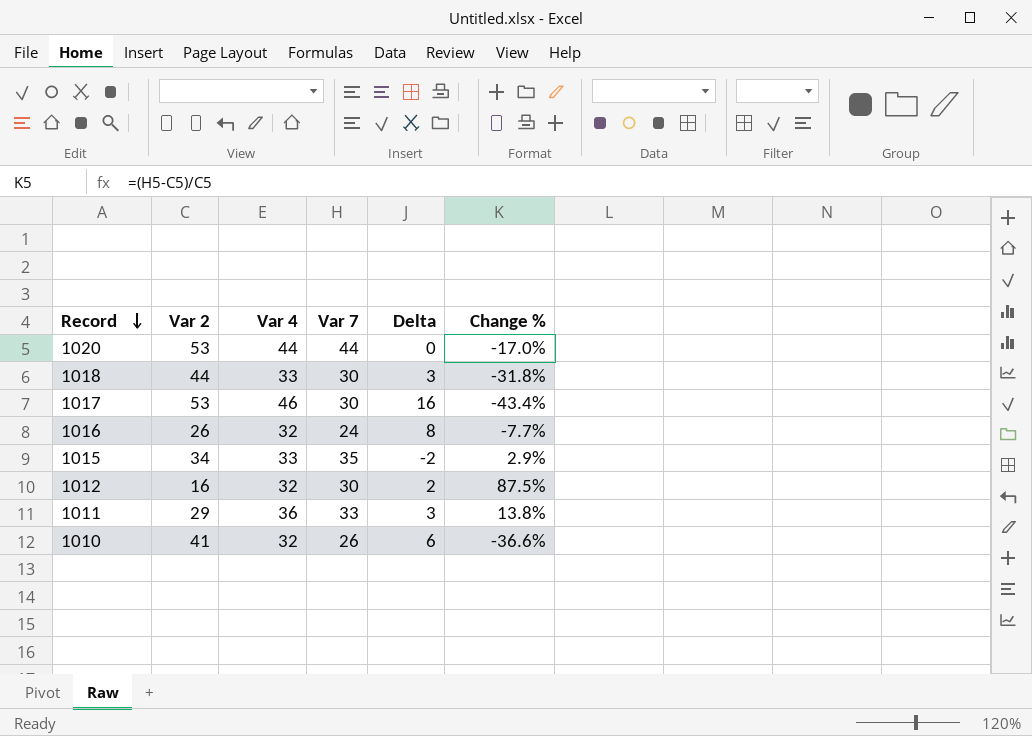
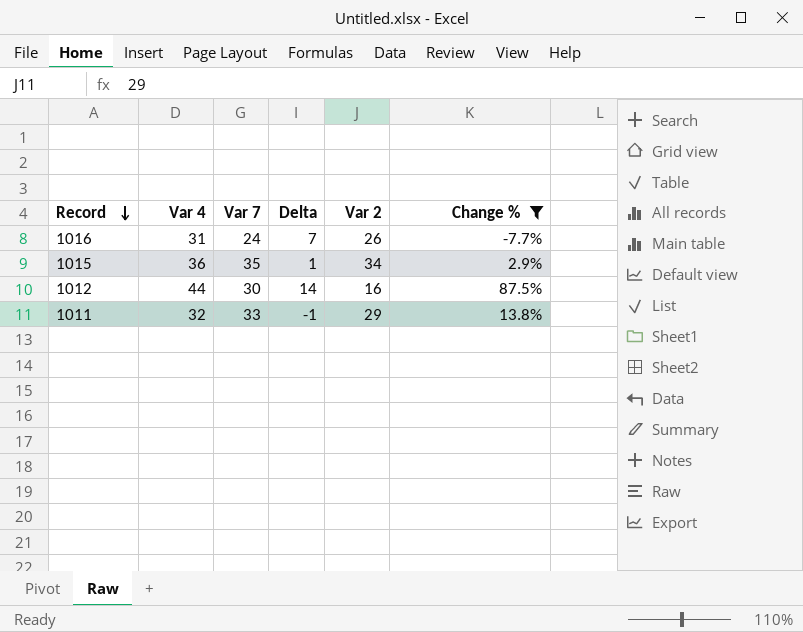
filter: none -> Change % >= -7.7%
column Var 2 | position: 2 -> 5
1016 | Var 4: 32 -> 31
1016 | Delta: 8 -> 7
1015 | Var 4: 33 -> 36
1015 | Delta: -2 -> 1
1012 | Var 4: 32 -> 44
1012 | Delta: 2 -> 14
1011 | Var 4: 36 -> 32
1011 | Delta: 3 -> -1

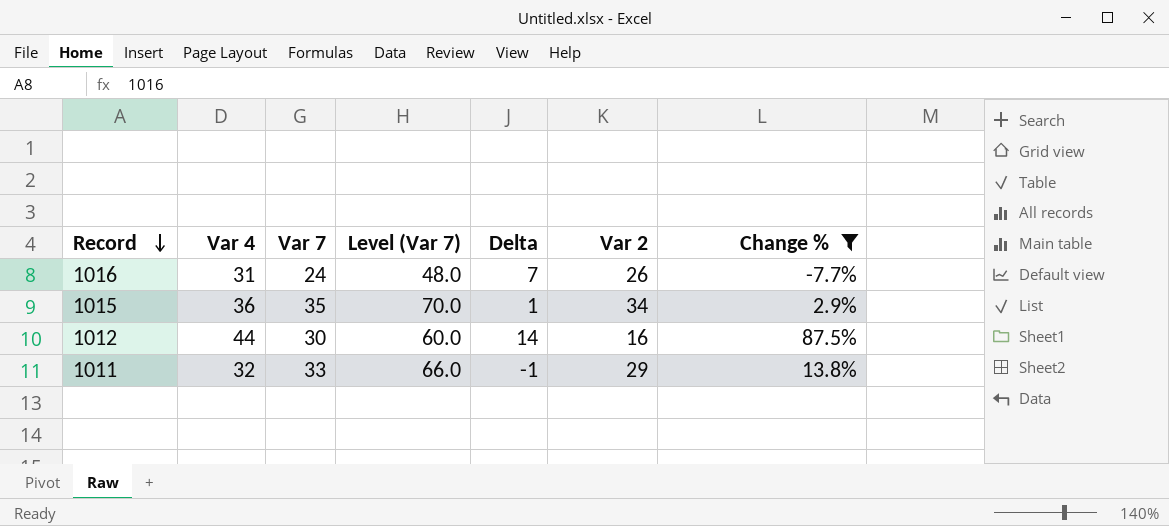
column Level (Var 7) | formula: none -> [Var 7] * 2

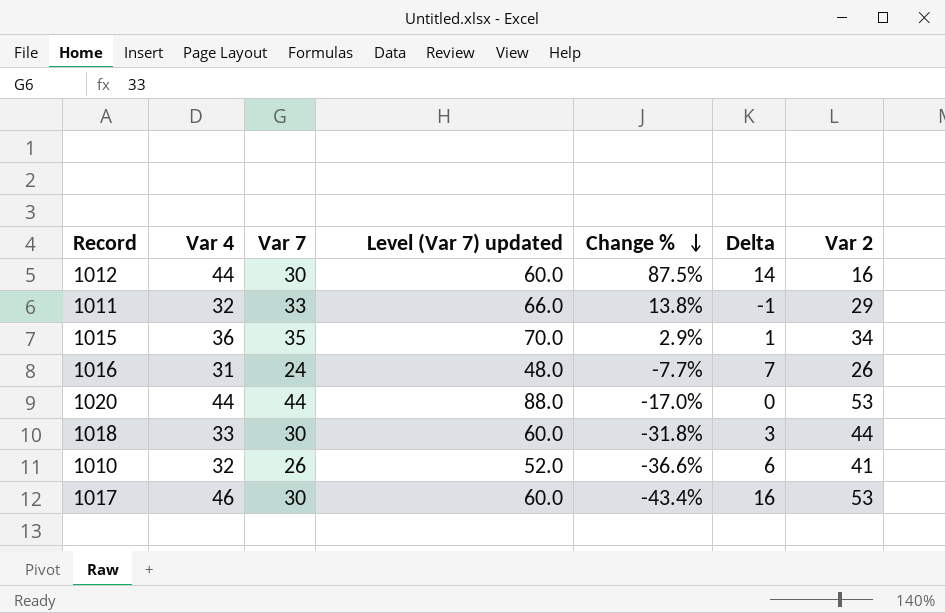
filter: Change % >= -7.7% -> none
row order: Record descending -> Change % descending
column name: Level (Var 7) -> Level (Var 7) updated
column Change % | position: 7 -> 5

